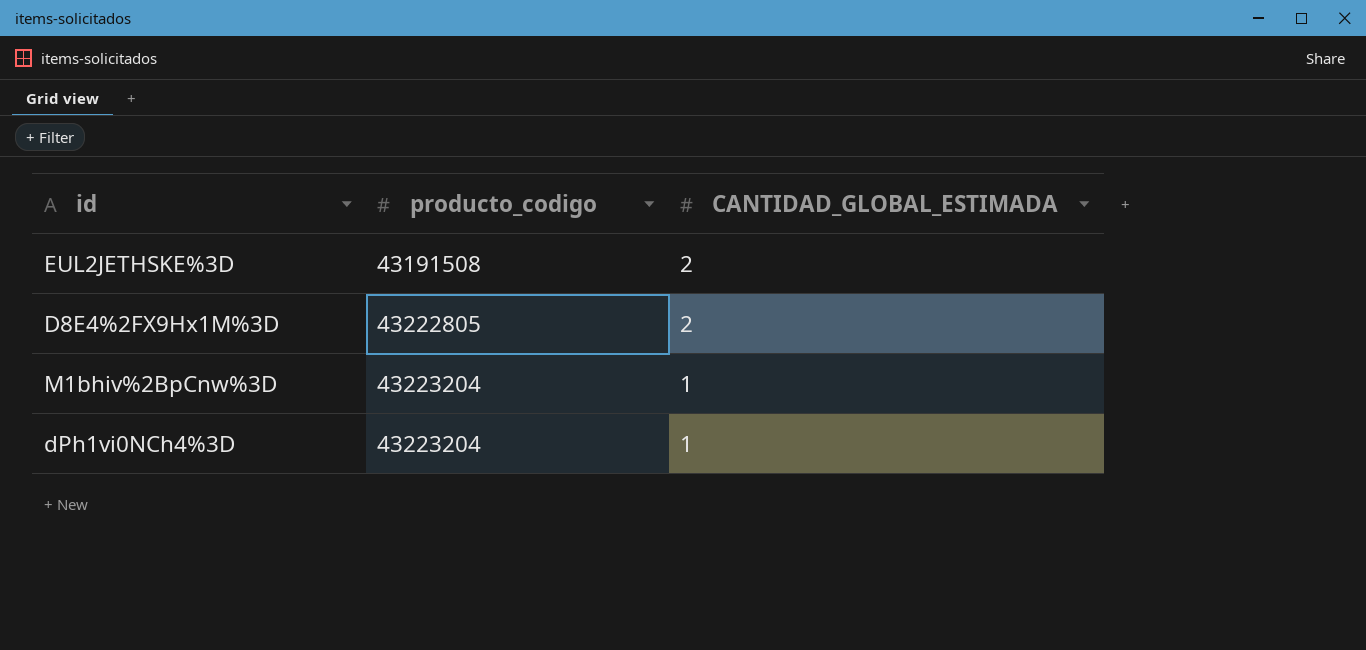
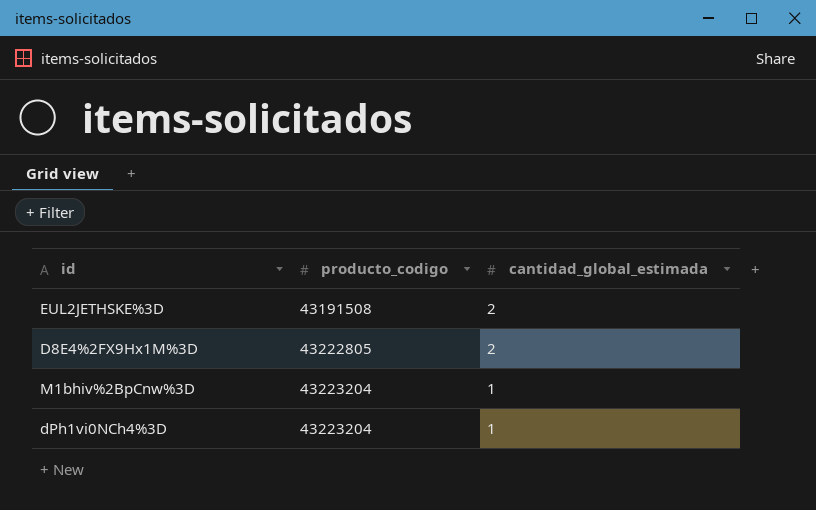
column name: CANTIDAD_GLOBAL_ESTIMADA -> cantidad_global_estimada

